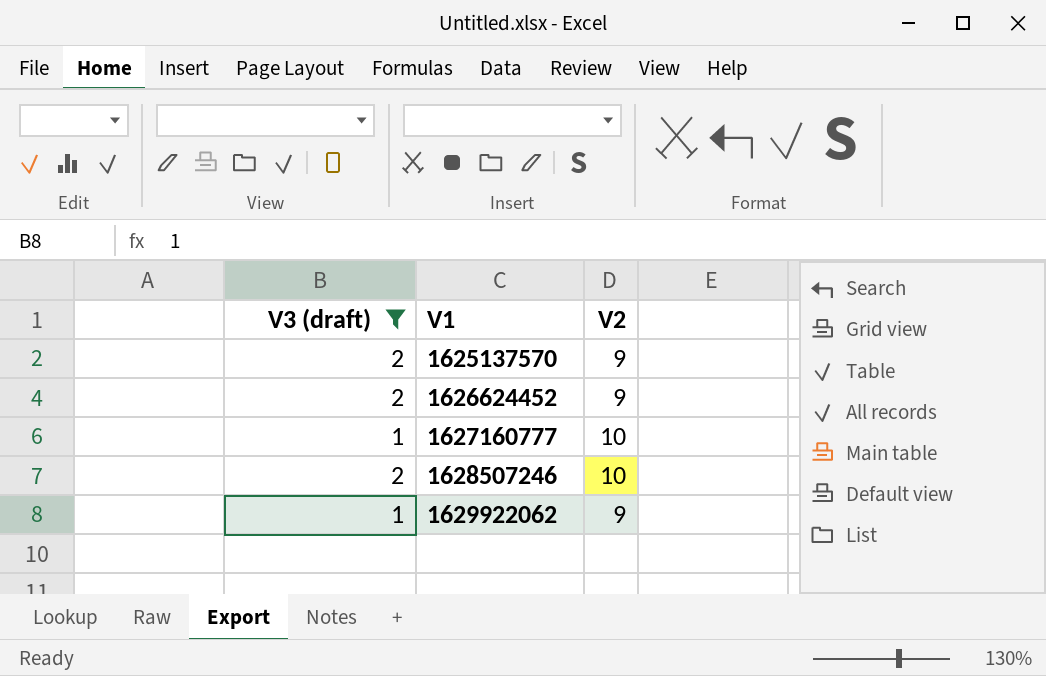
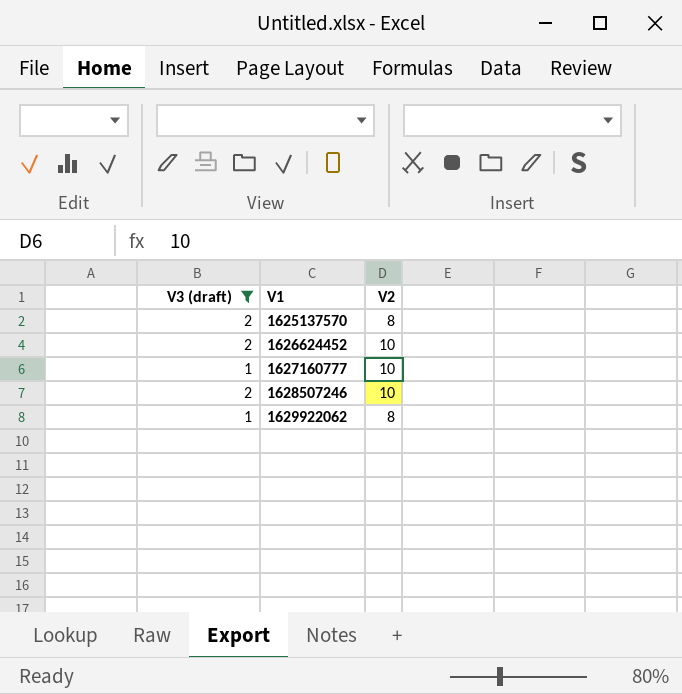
1625137570 | V2: 9 -> 8
1626624452 | V2: 9 -> 10
1629922062 | V2: 9 -> 8

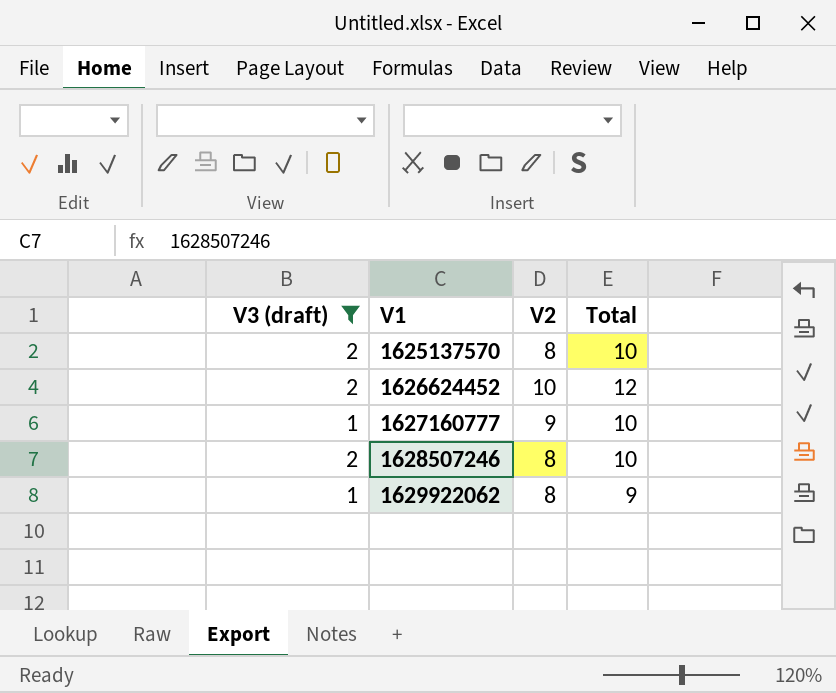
column Total | formula: none -> [V3 (draft)] + [V2]
1627160777 | V2: 10 -> 9
1628507246 | V2: 10 -> 8

